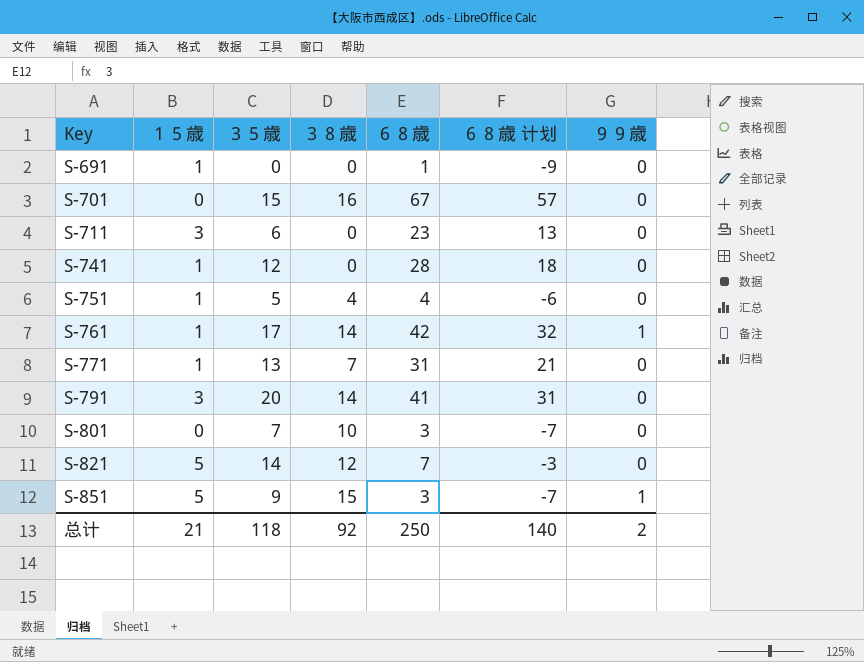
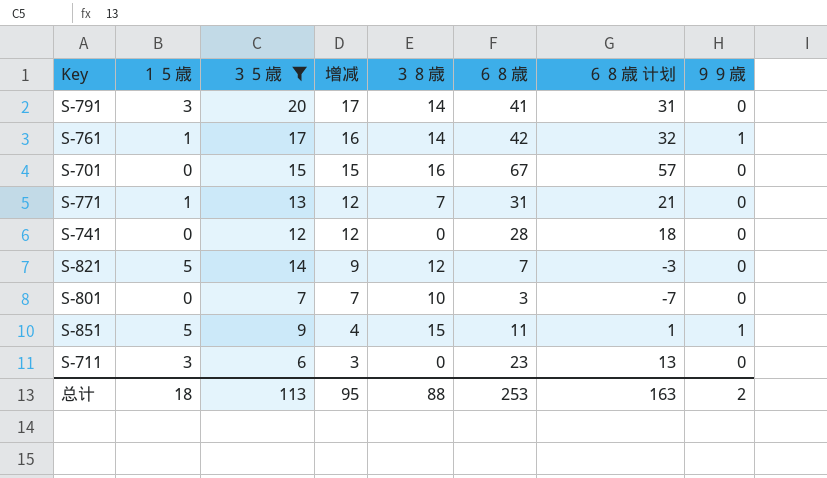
filter: none -> ３５歳 >= 6
row order: Key ascending -> 增减 descending
column 增减 | formula: none -> [３５歳] - [１５歳]
S-741 | １５歳: 1 -> 0
S-851 | ６８歳: 3 -> 11
S-851 | ６８歳 计划: -7 -> 1
总计 | １５歳: 21 -> 18
总计 | ３５歳: 118 -> 113
总计 | ３８歳: 92 -> 88
总计 | ６８歳: 250 -> 253
总计 | ６８歳 计划: 140 -> 163

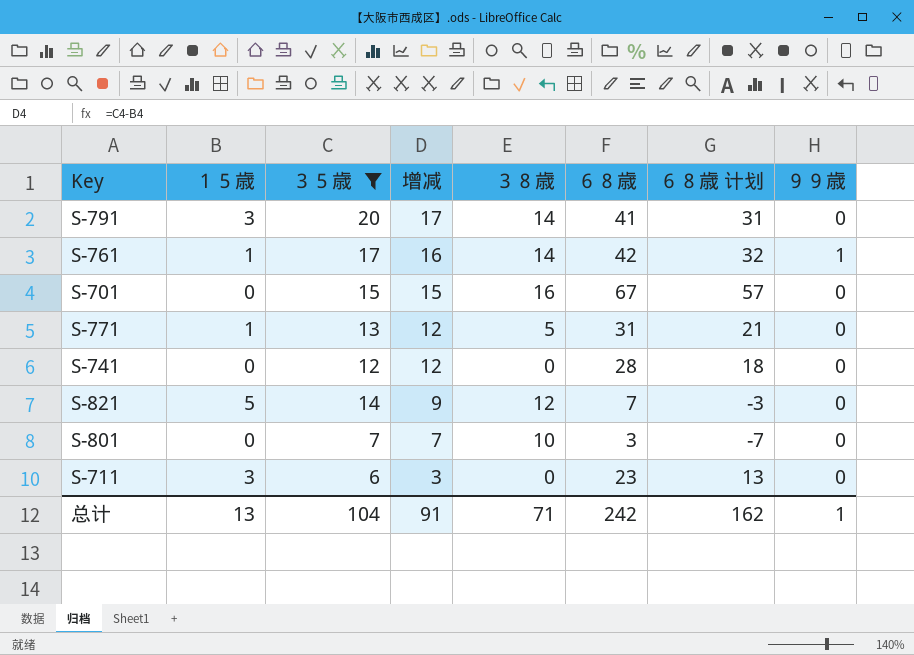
row S-851: 5 | 9 | 4 | 15 | 11 | 1 | 1 -> none
S-771 | ３８歳: 7 -> 5
总计 | １５歳: 18 -> 13
总计 | ３５歳: 113 -> 104
总计 | 增减: 95 -> 91
总计 | ３８歳: 88 -> 71
总计 | ６８歳: 253 -> 242
总计 | ６８歳 计划: 163 -> 162
总计 | ９９歳: 2 -> 1

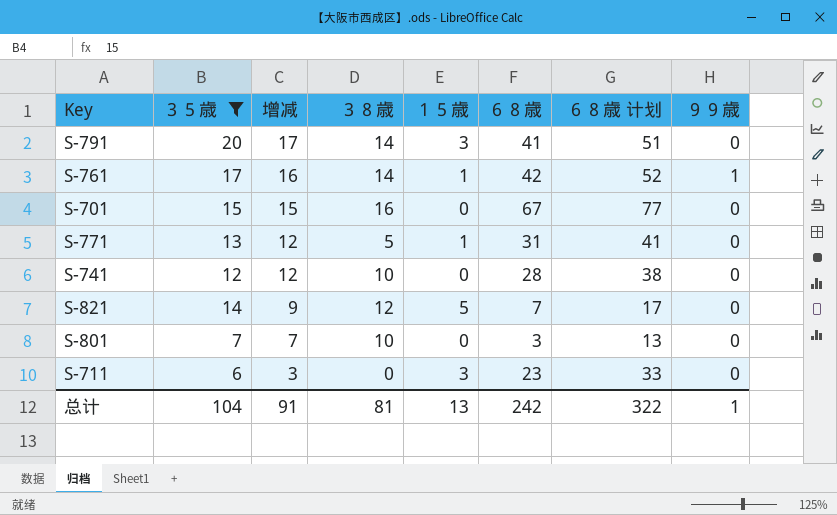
column １５歳 | position: 2 -> 5
column ６８歳 计划 | formula: [６８歳] - 10 -> [６８歳] + 10
S-741 | ３８歳: 0 -> 10
总计 | ３８歳: 71 -> 81
总计 | ６８歳 计划: 162 -> 322

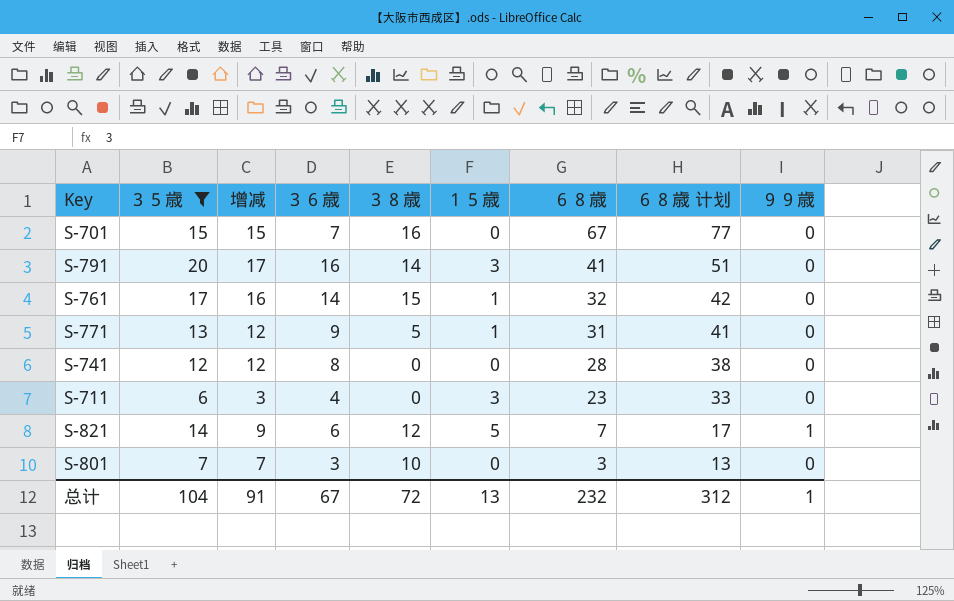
row order: 增减 descending -> ６８歳 descending
column ３６歳 | position: none -> 4
S-761 | ３８歳: 14 -> 15
S-761 | ６８歳: 42 -> 32
S-761 | ６８歳 计划: 52 -> 42
S-761 | ９９歳: 1 -> 0
S-741 | ３８歳: 10 -> 0
S-821 | ９９歳: 0 -> 1
总计 | ３８歳: 81 -> 72
总计 | ６８歳: 242 -> 232
总计 | ６８歳 计划: 322 -> 312

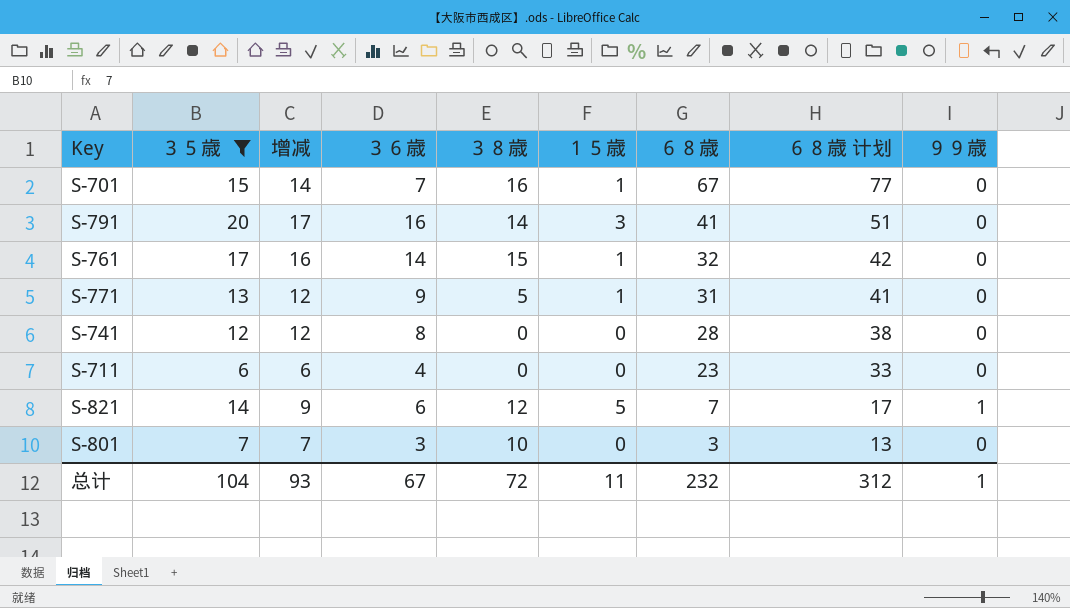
S-701 | 增减: 15 -> 14
S-701 | １５歳: 0 -> 1
S-711 | 增减: 3 -> 6
S-711 | １５歳: 3 -> 0
总计 | 增减: 91 -> 93
总计 | １５歳: 13 -> 11

